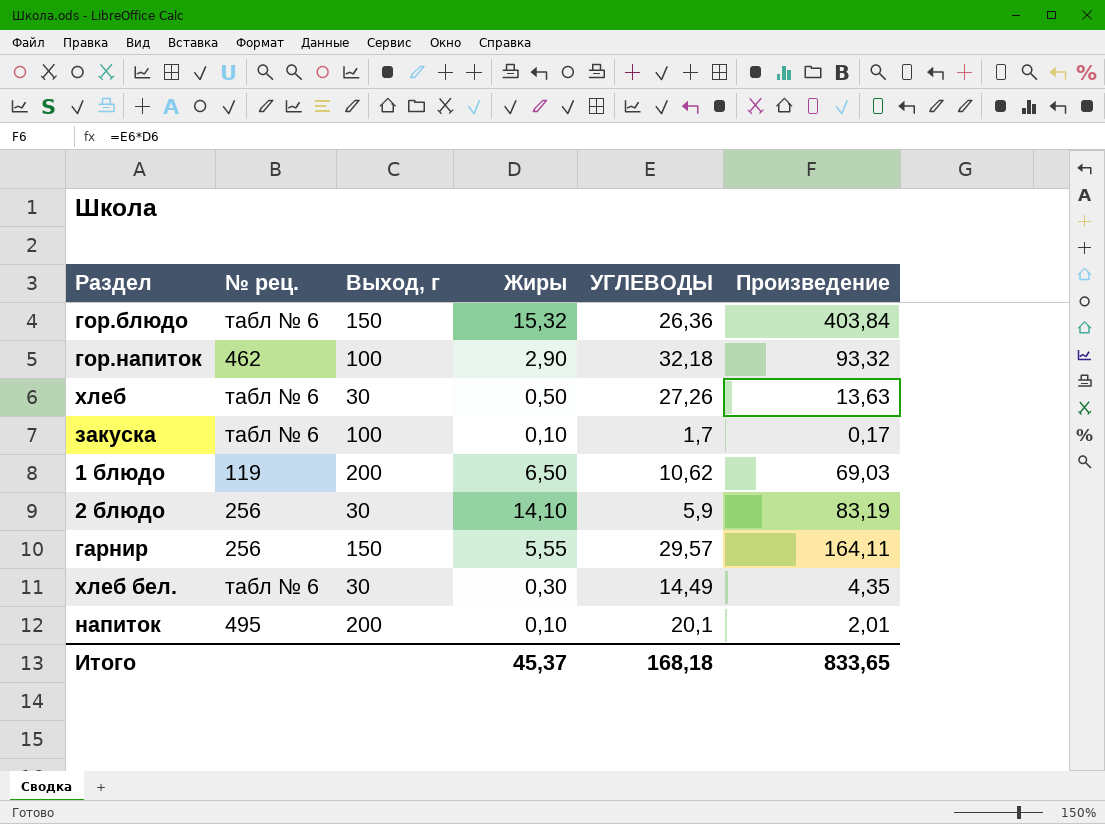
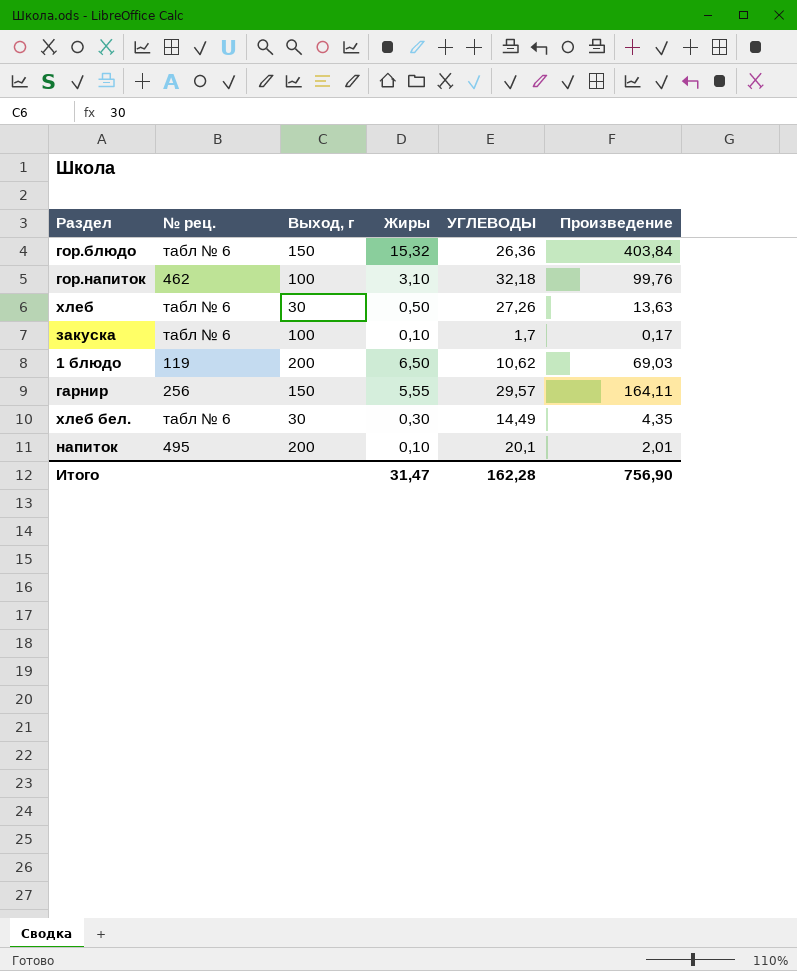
row 2 блюдо: 256 | 30 | 14,10 | 5,9 | 83,19 -> none
гор.напиток | Жиры: 2,90 -> 3,10
гор.напиток | Произведение: 93,32 -> 99,76
Итого | Жиры: 45,37 -> 31,47
Итого | УГЛЕВОДЫ: 168,18 -> 162,28
Итого | Произведение: 833,65 -> 756,90

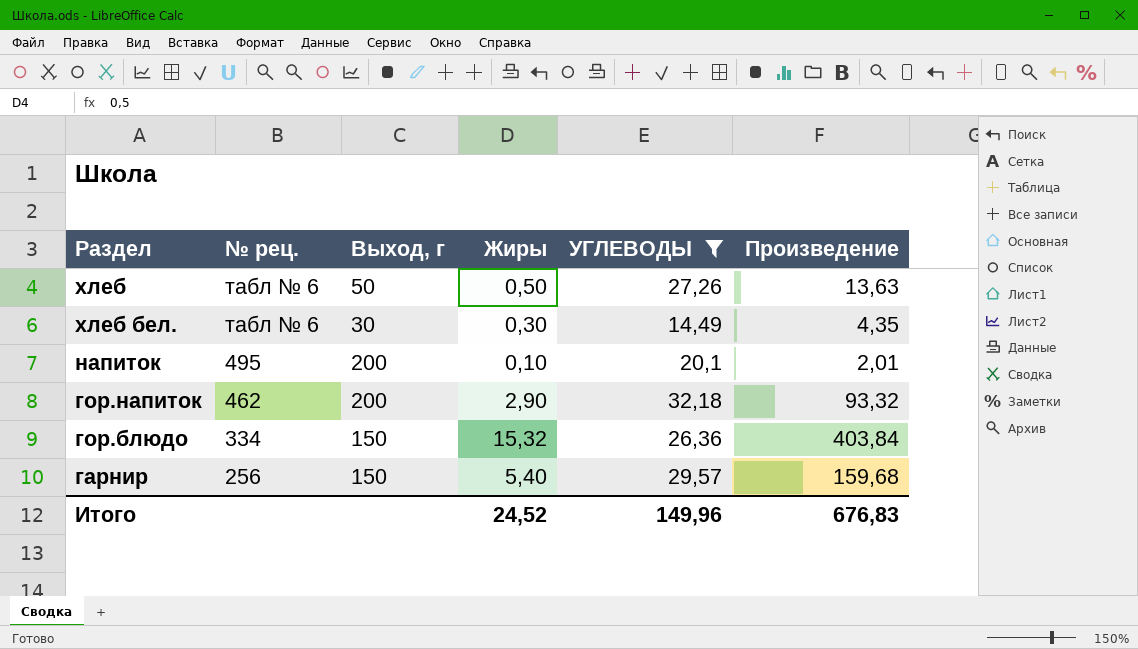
filter: none -> УГЛЕВОДЫ >= 14,49
row order: none -> № рец. descending
хлеб | Выход, г: 30 -> 50
гор.напиток | Выход, г: 100 -> 200
гор.напиток | Жиры: 3,10 -> 2,90
гор.напиток | Произведение: 99,76 -> 93,32
гор.блюдо | № рец.: табл № 6 -> 334
гарнир | Жиры: 5,55 -> 5,40
гарнир | Произведение: 164,11 -> 159,68
Итого | Жиры: 31,47 -> 24,52
Итого | УГЛЕВОДЫ: 162,28 -> 149,96
Итого | Произведение: 756,90 -> 676,83

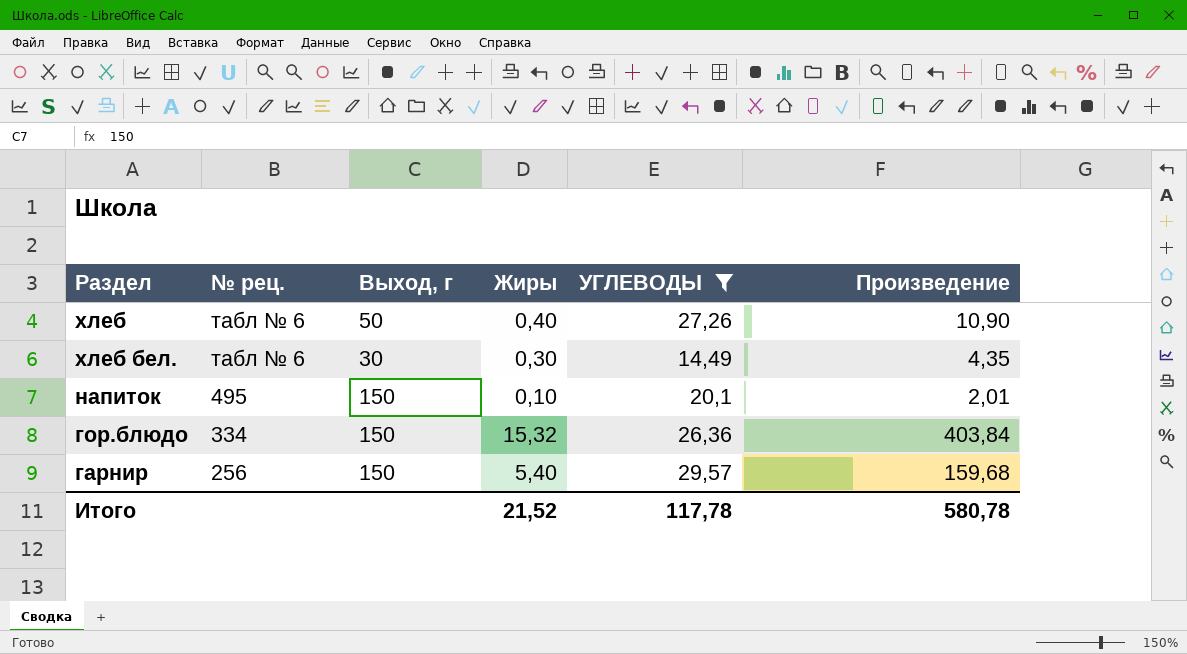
row гор.напиток: 462 | 200 | 2,90 | 32,18 | 93,32 -> none
хлеб | Жиры: 0,50 -> 0,40
хлеб | Произведение: 13,63 -> 10,90
напиток | Выход, г: 200 -> 150
Итого | Жиры: 24,52 -> 21,52
Итого | УГЛЕВОДЫ: 149,96 -> 117,78
Итого | Произведение: 676,83 -> 580,78

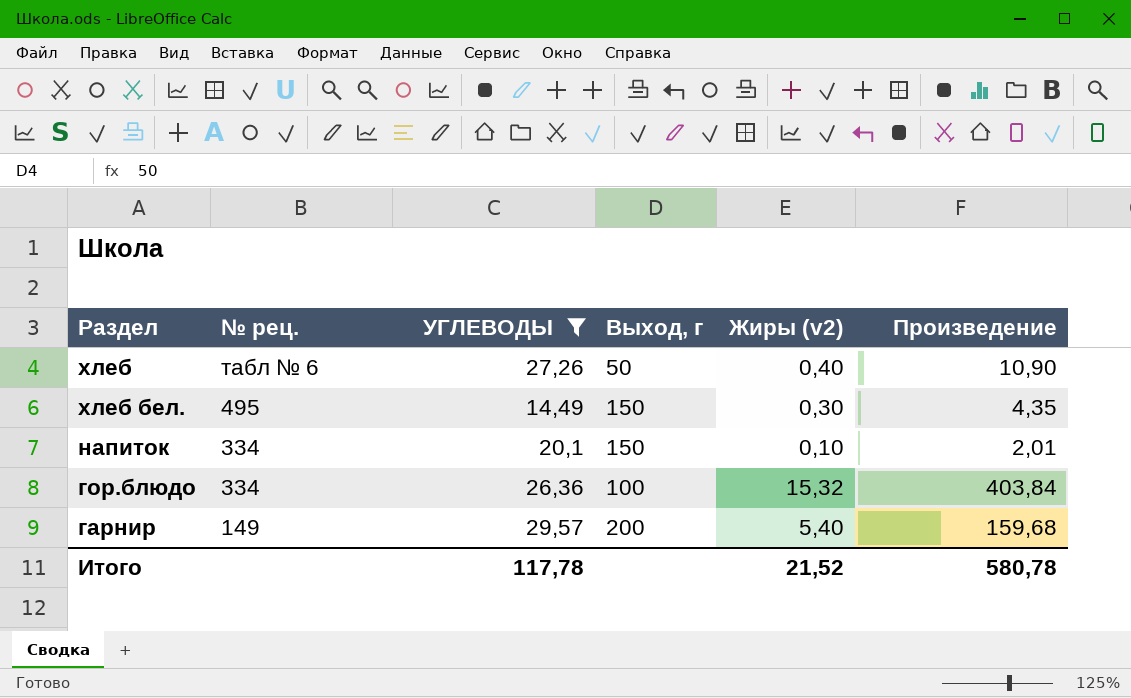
column УГЛЕВОДЫ | position: 5 -> 3
column name: Жиры -> Жиры (v2)
хлеб бел. | № рец.: табл № 6 -> 495
хлеб бел. | Выход, г: 30 -> 150
напиток | № рец.: 495 -> 334
гор.блюдо | Выход, г: 150 -> 100
гарнир | № рец.: 256 -> 149
гарнир | Выход, г: 150 -> 200

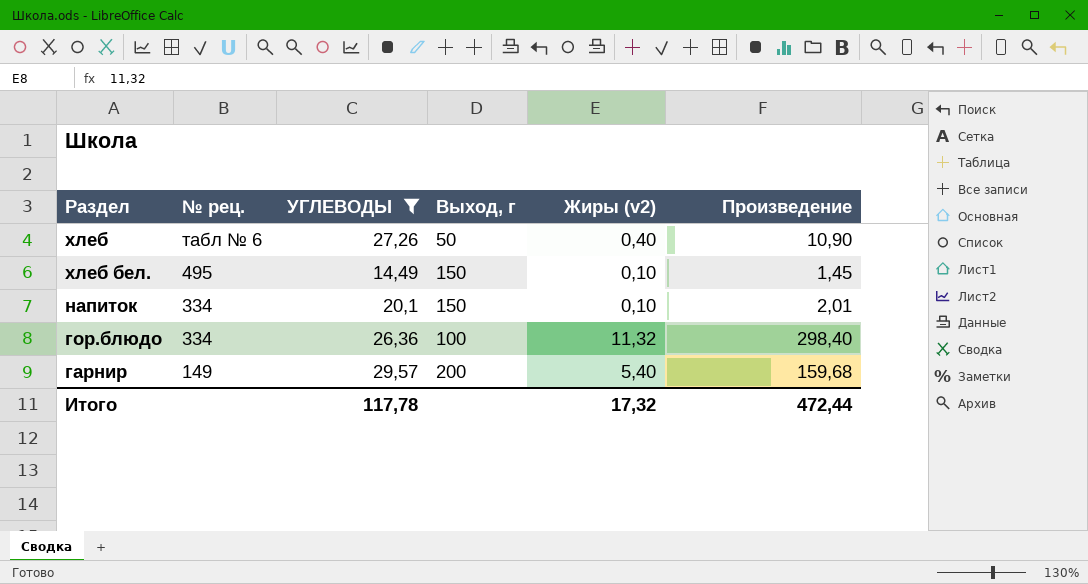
хлеб бел. | Жиры (v2): 0,30 -> 0,10
хлеб бел. | Произведение: 4,35 -> 1,45
гор.блюдо | Жиры (v2): 15,32 -> 11,32
гор.блюдо | Произведение: 403,84 -> 298,40
Итого | Жиры (v2): 21,52 -> 17,32
Итого | Произведение: 580,78 -> 472,44

